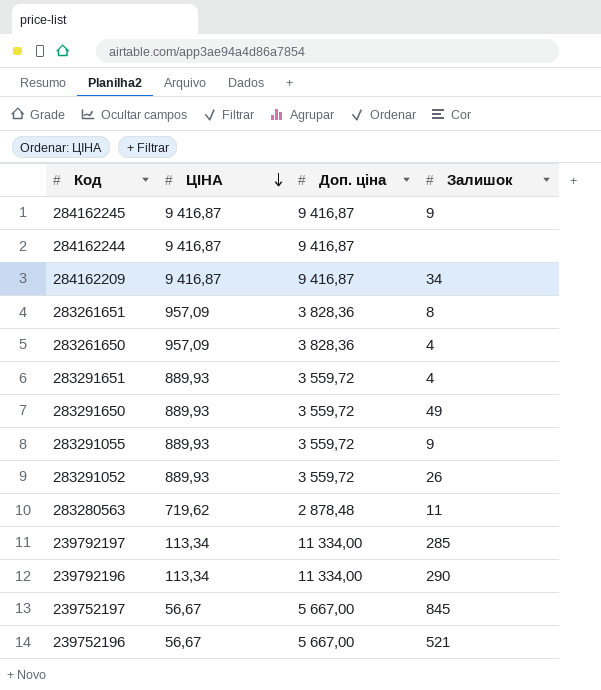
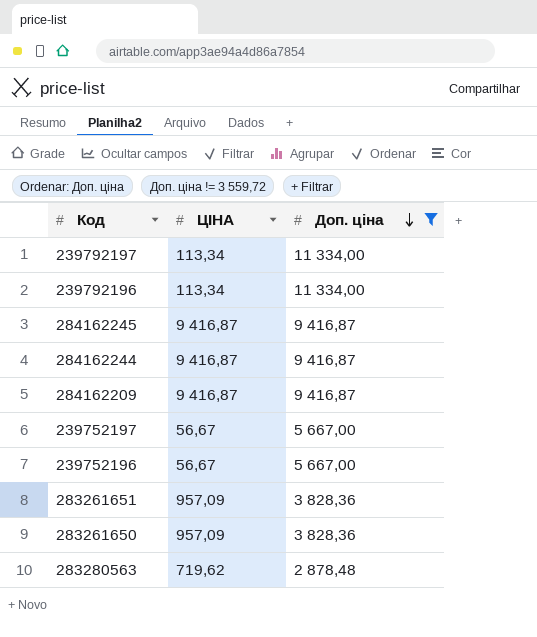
filter: none -> Доп. ціна != 3 559,72
row order: ЦІНА descending -> Доп. ціна descending
column Залишок | position: 4 -> none

